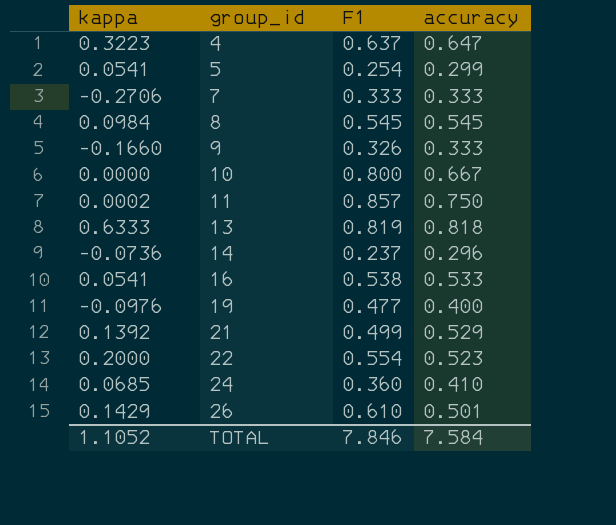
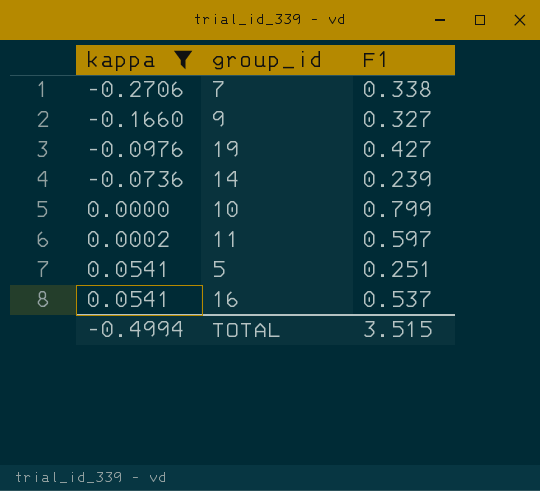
filter: none -> kappa <= 0.0541
row order: group_id ascending -> kappa ascending
column accuracy | position: 4 -> none
7 | F1: 0.333 -> 0.338
9 | F1: 0.326 -> 0.327
19 | F1: 0.477 -> 0.427
14 | F1: 0.237 -> 0.239
10 | F1: 0.800 -> 0.799
11 | F1: 0.857 -> 0.597
5 | F1: 0.254 -> 0.251
16 | F1: 0.538 -> 0.537
TOTAL | kappa: 1.1052 -> -0.4994
TOTAL | F1: 7.846 -> 3.515

